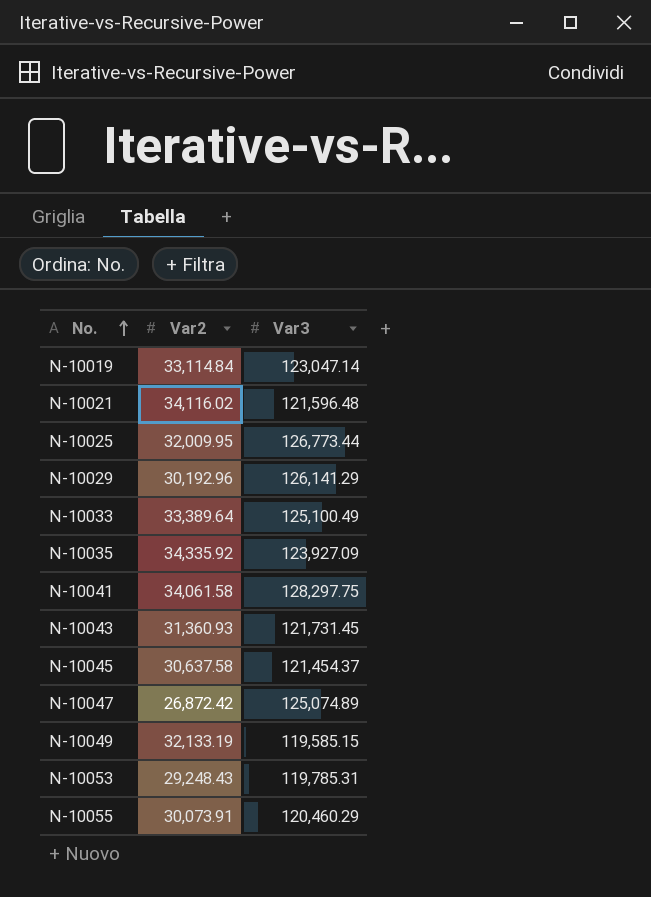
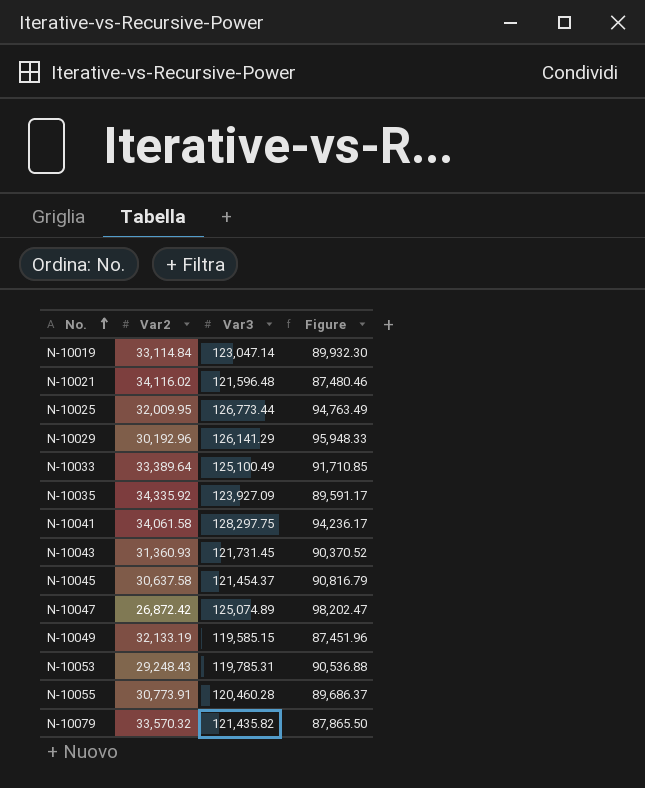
column Figure | formula: none -> [Var3] - [Var2]
N-10055 | Var2: 30,073.91 -> 30,773.91
N-10055 | Var3: 120,460.29 -> 120,460.28
row N-10079: none -> 33,570.32 | 121,435.82 | 87,865.50

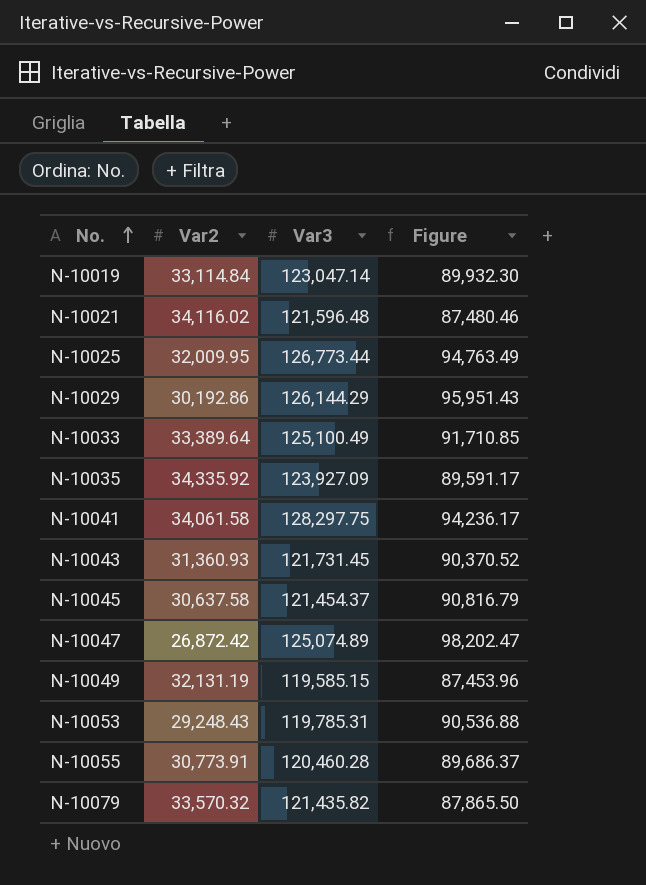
N-10029 | Var2: 30,192.96 -> 30,192.86
N-10029 | Var3: 126,141.29 -> 126,144.29
N-10029 | Figure: 95,948.33 -> 95,951.43
N-10049 | Var2: 32,133.19 -> 32,131.19
N-10049 | Figure: 87,451.96 -> 87,453.96

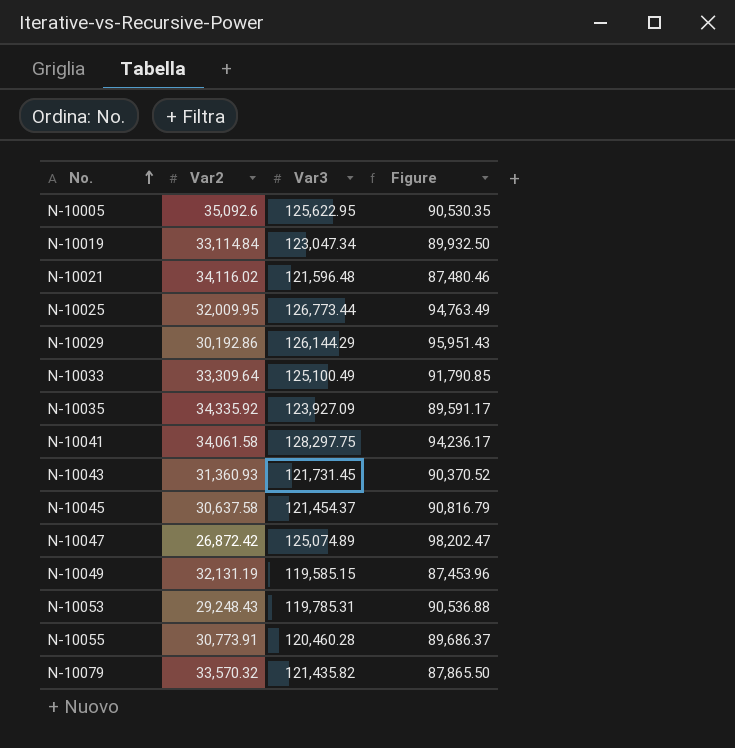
row N-10005: none -> 35,092.6 | 125,622.95 | 90,530.35
N-10019 | Var3: 123,047.14 -> 123,047.34
N-10019 | Figure: 89,932.30 -> 89,932.50
N-10033 | Var2: 33,389.64 -> 33,309.64
N-10033 | Figure: 91,710.85 -> 91,790.85

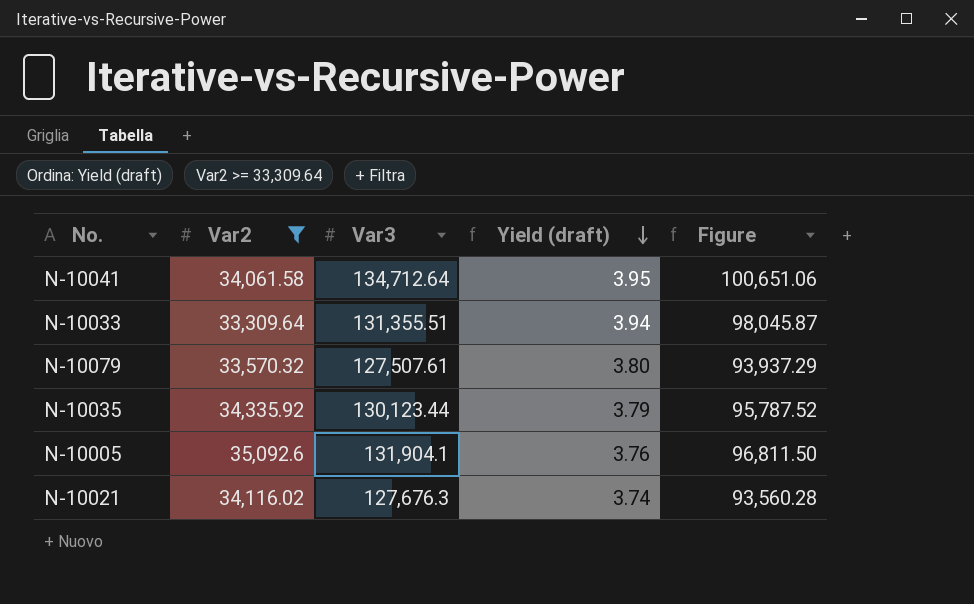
filter: none -> Var2 >= 33,309.64
row order: No. ascending -> Yield (draft) descending
column Yield (draft) | formula: none -> [Var3] / [Var2]
N-10041 | Var3: 128,297.75 -> 134,712.64
N-10041 | Figure: 94,236.17 -> 100,651.06
N-10033 | Var3: 125,100.49 -> 131,355.51
N-10033 | Figure: 91,790.85 -> 98,045.87
N-10079 | Var3: 121,435.82 -> 127,507.61
N-10079 | Figure: 87,865.50 -> 93,937.29
N-10035 | Var3: 123,927.09 -> 130,123.44
N-10035 | Figure: 89,591.17 -> 95,787.52
N-10005 | Var3: 125,622.95 -> 131,904.1
N-10005 | Figure: 90,530.35 -> 96,811.50
N-10021 | Var3: 121,596.48 -> 127,676.3
N-10021 | Figure: 87,480.46 -> 93,560.28

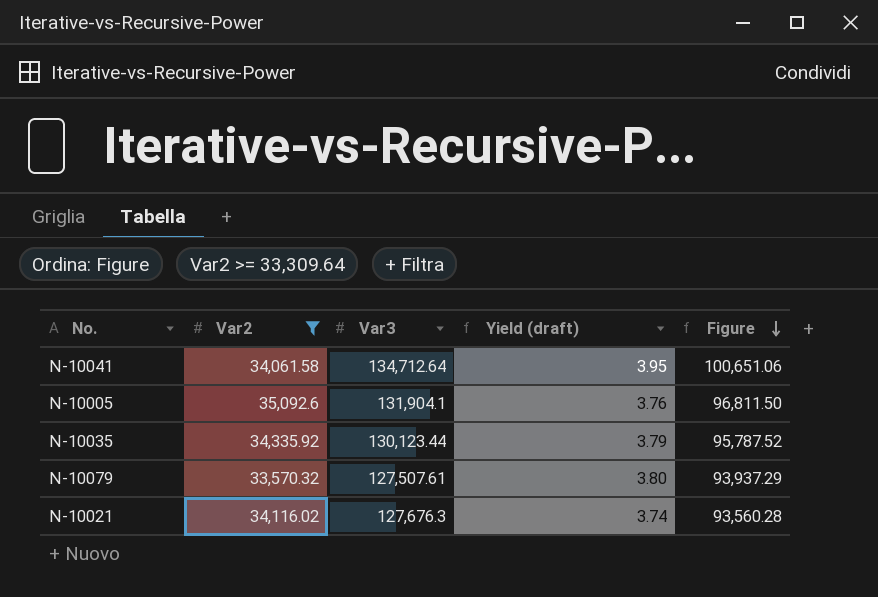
row order: Yield (draft) descending -> Figure descending
row N-10033: 33,309.64 | 131,355.51 | 3.94 | 98,045.87 -> none

